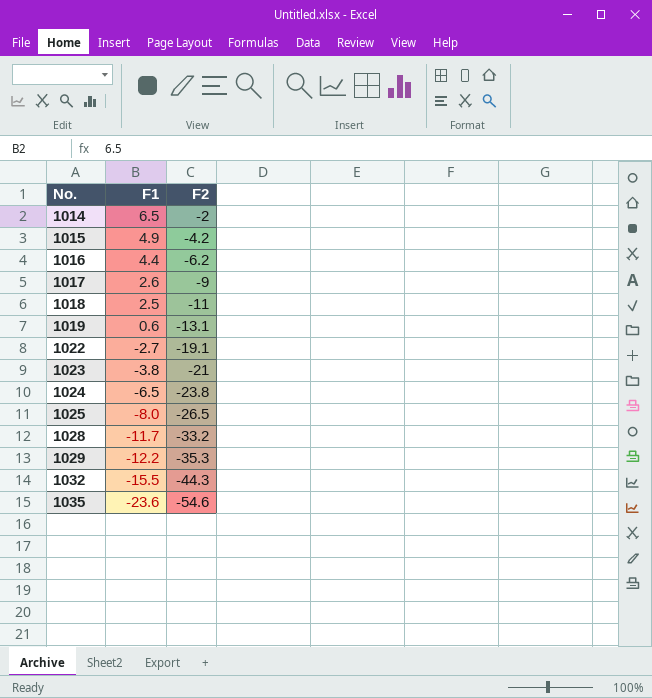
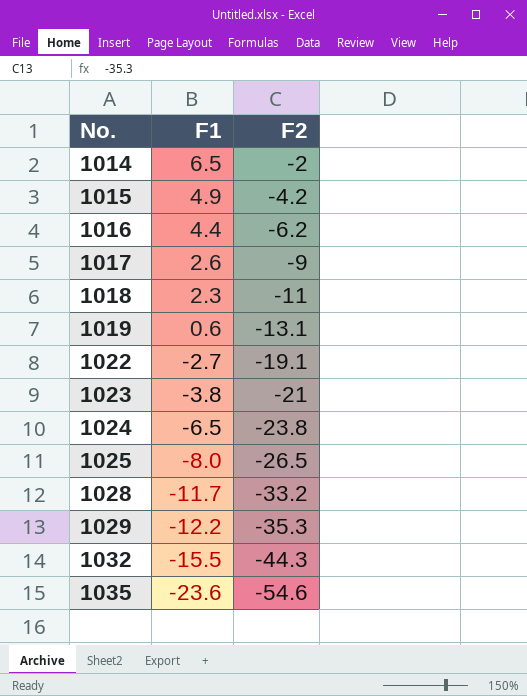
1018 | F1: 2.5 -> 2.3

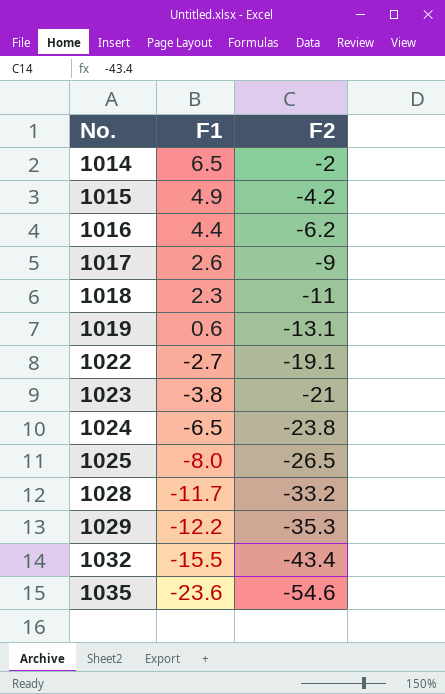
1032 | F2: -44.3 -> -43.4

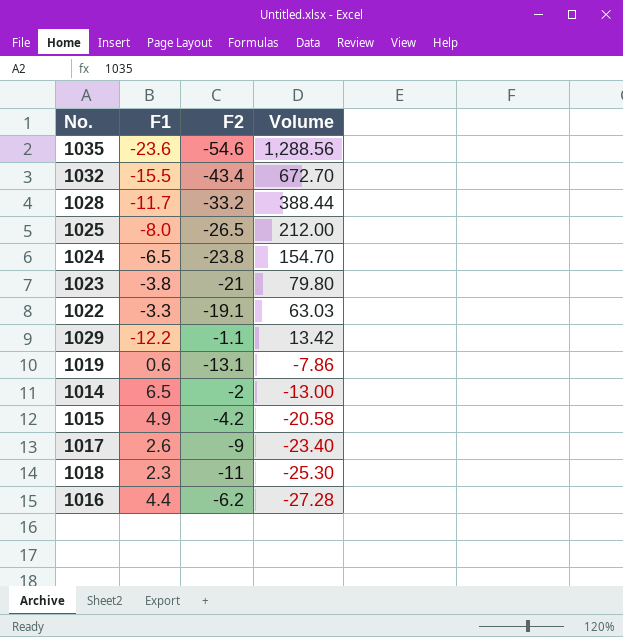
row order: No. ascending -> Volume descending
column Volume | formula: none -> [F1] * [F2]
1022 | F1: -2.7 -> -3.3
1029 | F2: -35.3 -> -1.1

